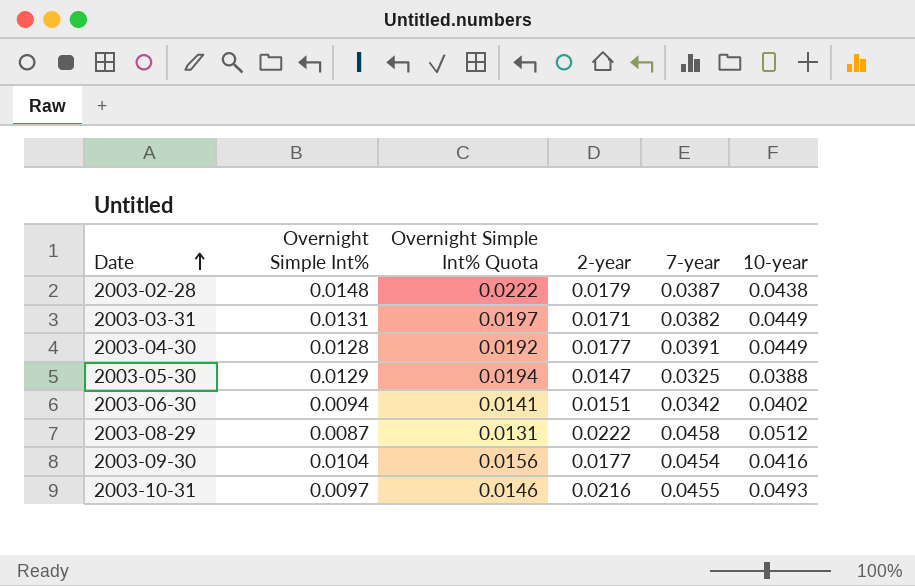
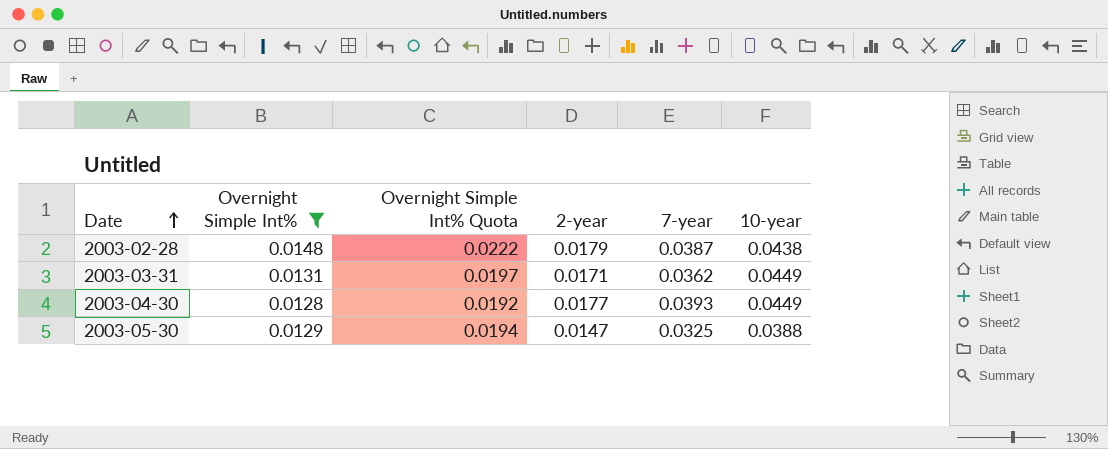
filter: none -> Overnight Simple Int% >= 0.0128
2003-03-31 | 7-year: 0.0382 -> 0.0362
2003-04-30 | 7-year: 0.0391 -> 0.0393

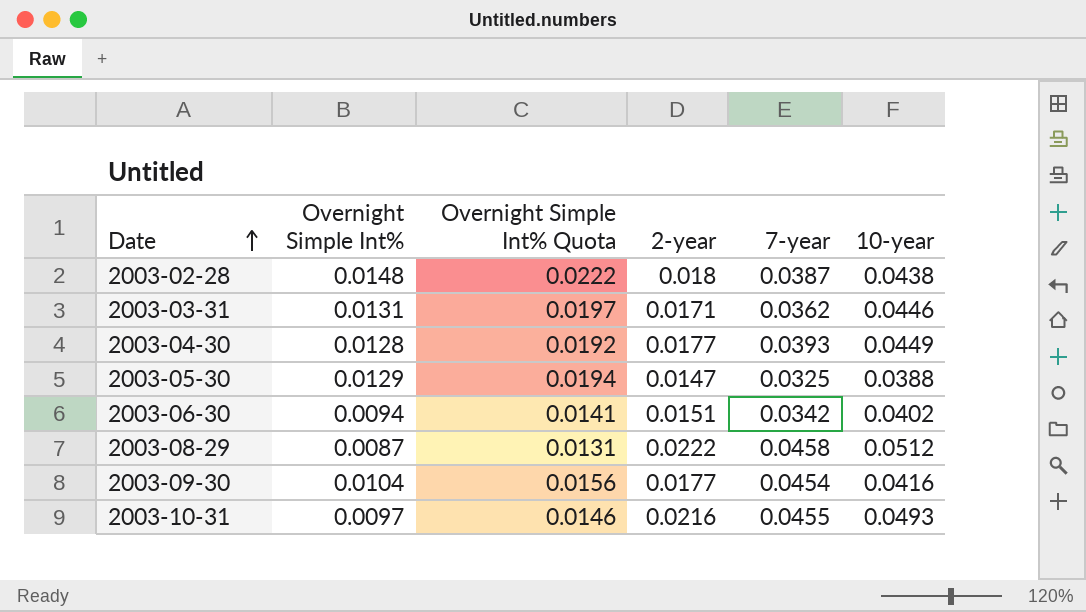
filter: Overnight Simple Int% >= 0.0128 -> none
2003-02-28 | 2-year: 0.0179 -> 0.018
2003-03-31 | 10-year: 0.0449 -> 0.0446

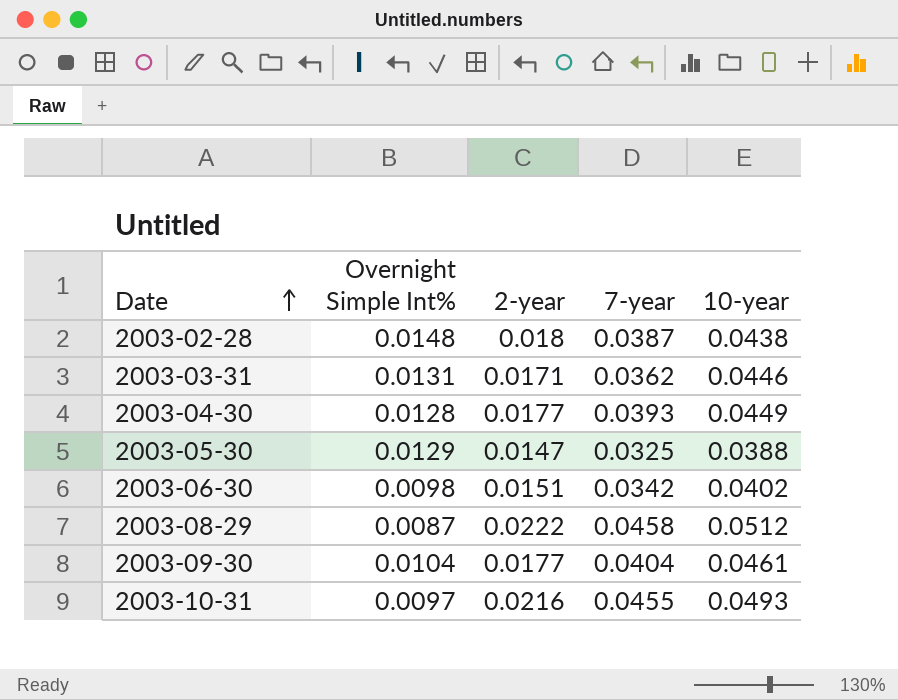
column Overnight Simple Int% Quota | formula: [Overnight Simple Int%] * 1.5 -> none
2003-06-30 | Overnight Simple Int%: 0.0094 -> 0.0098
2003-09-30 | 7-year: 0.0454 -> 0.0404
2003-09-30 | 10-year: 0.0416 -> 0.0461

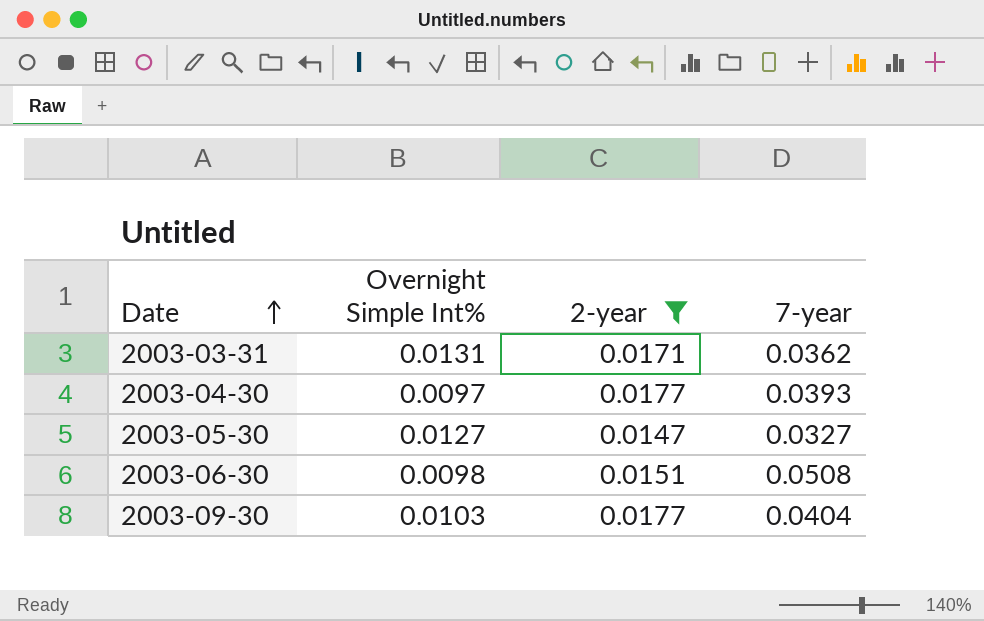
filter: none -> 2-year <= 0.0177
column 10-year | position: 5 -> none
2003-04-30 | Overnight Simple Int%: 0.0128 -> 0.0097
2003-05-30 | Overnight Simple Int%: 0.0129 -> 0.0127
2003-05-30 | 7-year: 0.0325 -> 0.0327
2003-06-30 | 7-year: 0.0342 -> 0.0508
2003-09-30 | Overnight Simple Int%: 0.0104 -> 0.0103

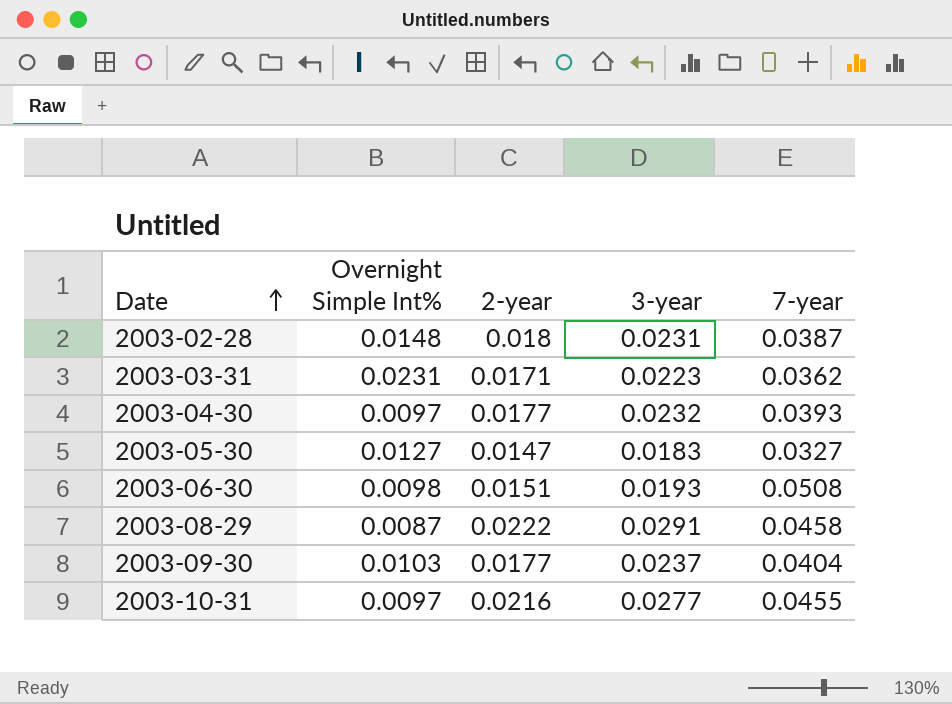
filter: 2-year <= 0.0177 -> none
column 3-year | position: none -> 4
2003-03-31 | Overnight Simple Int%: 0.0131 -> 0.0231

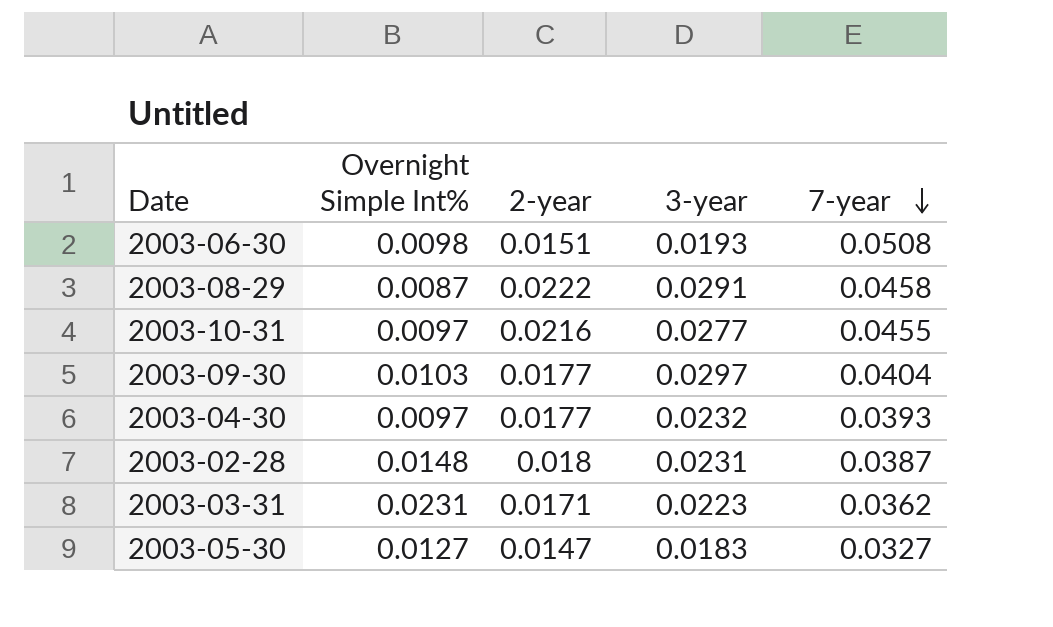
row order: Date ascending -> 7-year descending
2003-09-30 | 3-year: 0.0237 -> 0.0297

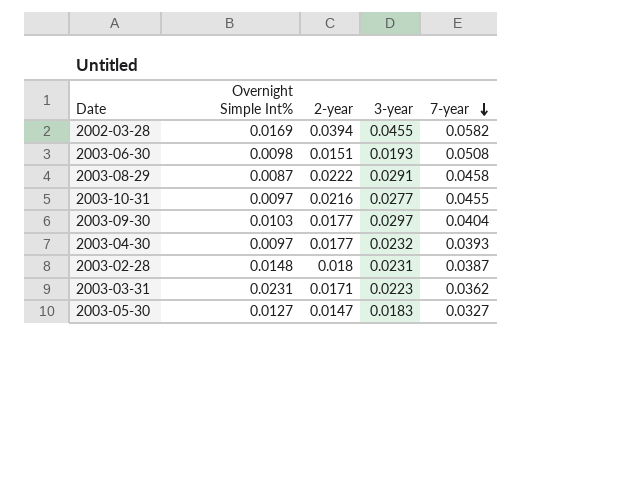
row 2002-03-28: none -> 0.0169 | 0.0394 | 0.0455 | 0.0582

